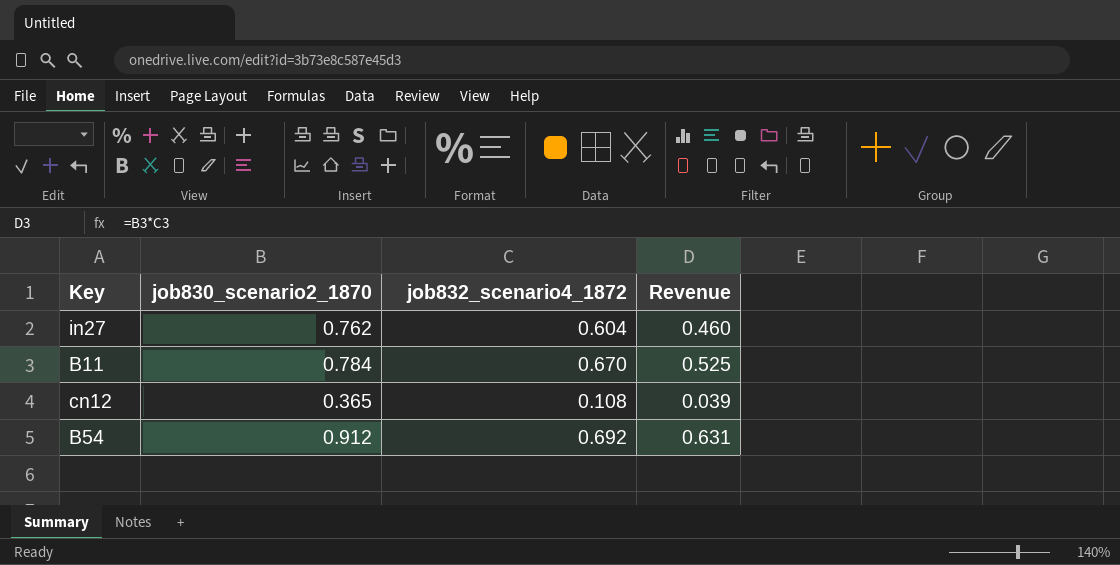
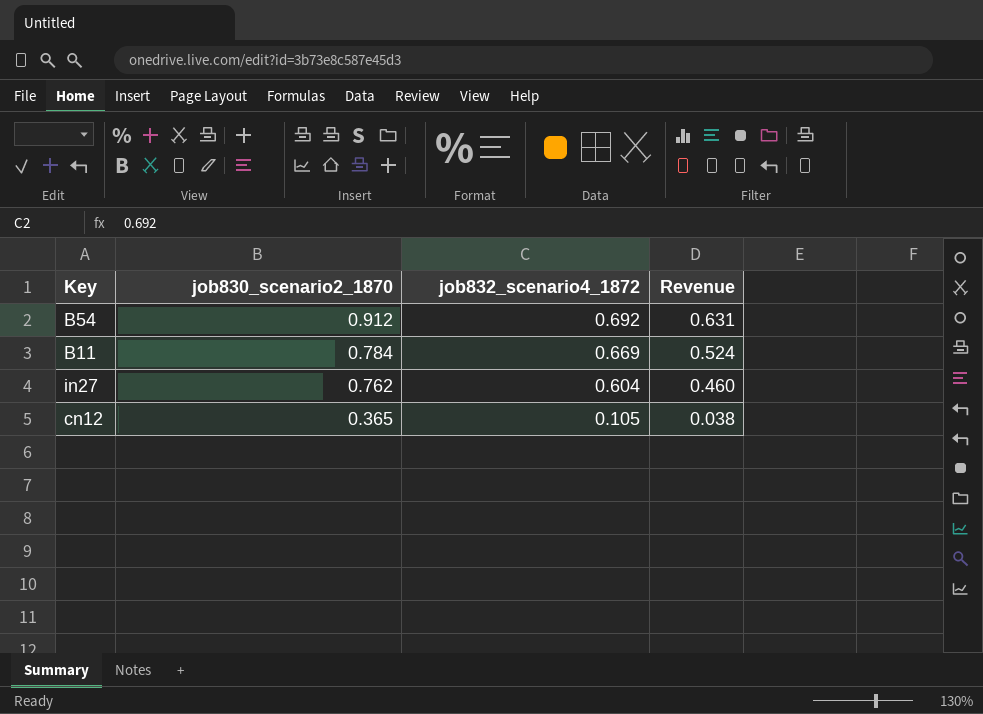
row order: none -> job830_scenario2_1870 descending
B11 | job832_scenario4_1872: 0.670 -> 0.669
B11 | Revenue: 0.525 -> 0.524
cn12 | job832_scenario4_1872: 0.108 -> 0.105
cn12 | Revenue: 0.039 -> 0.038

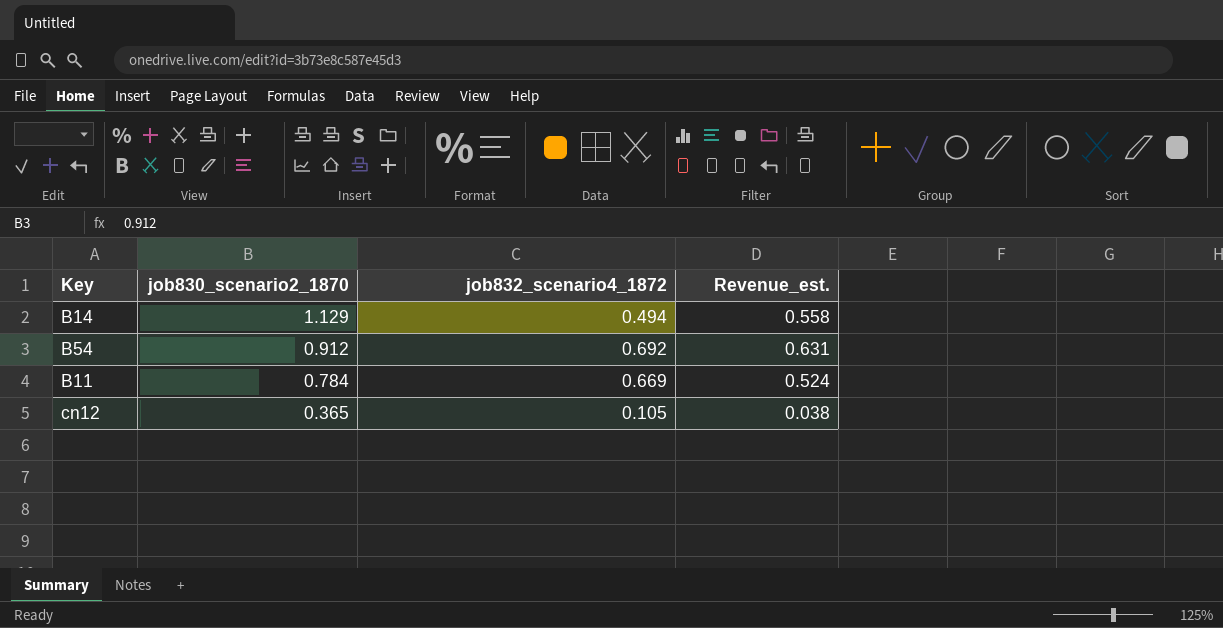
column name: Revenue -> Revenue_est.
row in27: 0.762 | 0.604 | 0.460 -> none
row B14: none -> 1.129 | 0.494 | 0.558

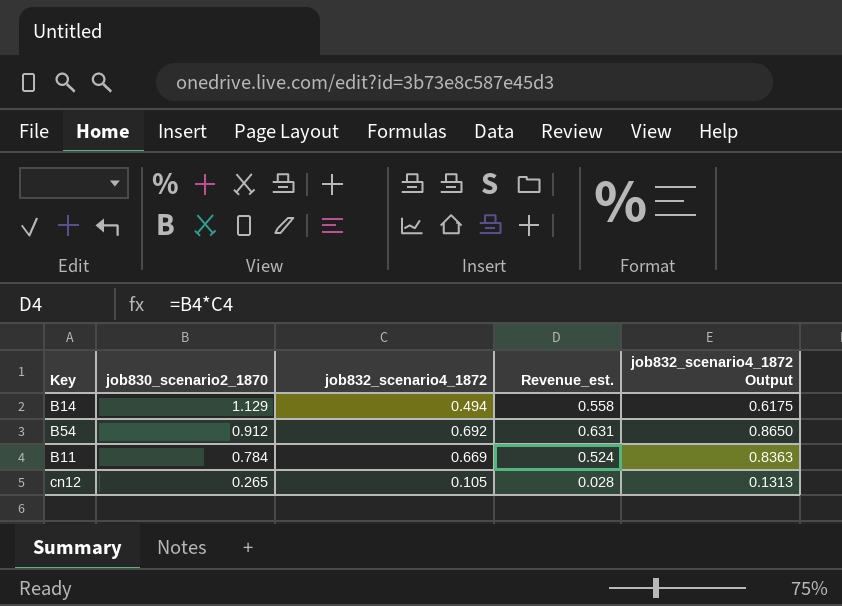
column job832_scenario4_1872 Output | formula: none -> [job832_scenario4_1872] * 1.25
cn12 | job830_scenario2_1870: 0.365 -> 0.265
cn12 | Revenue_est.: 0.038 -> 0.028

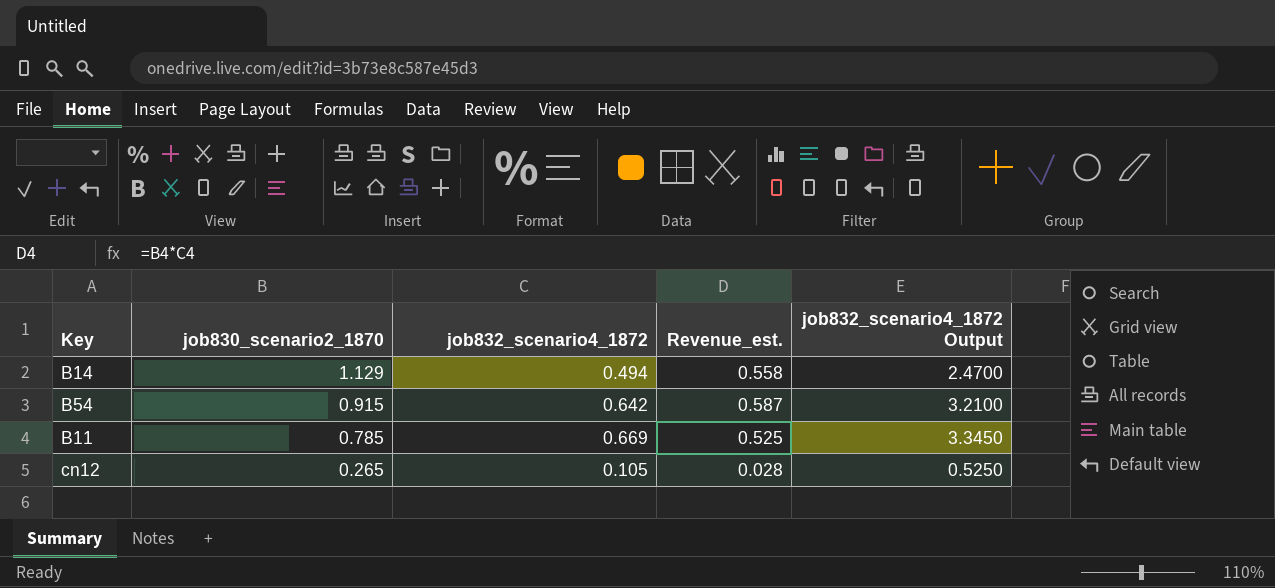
column job832_scenario4_1872 Output | formula: [job832_scenario4_1872] * 1.25 -> [job832_scenario4_1872] * 5
B54 | job830_scenario2_1870: 0.912 -> 0.915
B54 | job832_scenario4_1872: 0.692 -> 0.642
B54 | Revenue_est.: 0.631 -> 0.587
B11 | job830_scenario2_1870: 0.784 -> 0.785
B11 | Revenue_est.: 0.524 -> 0.525

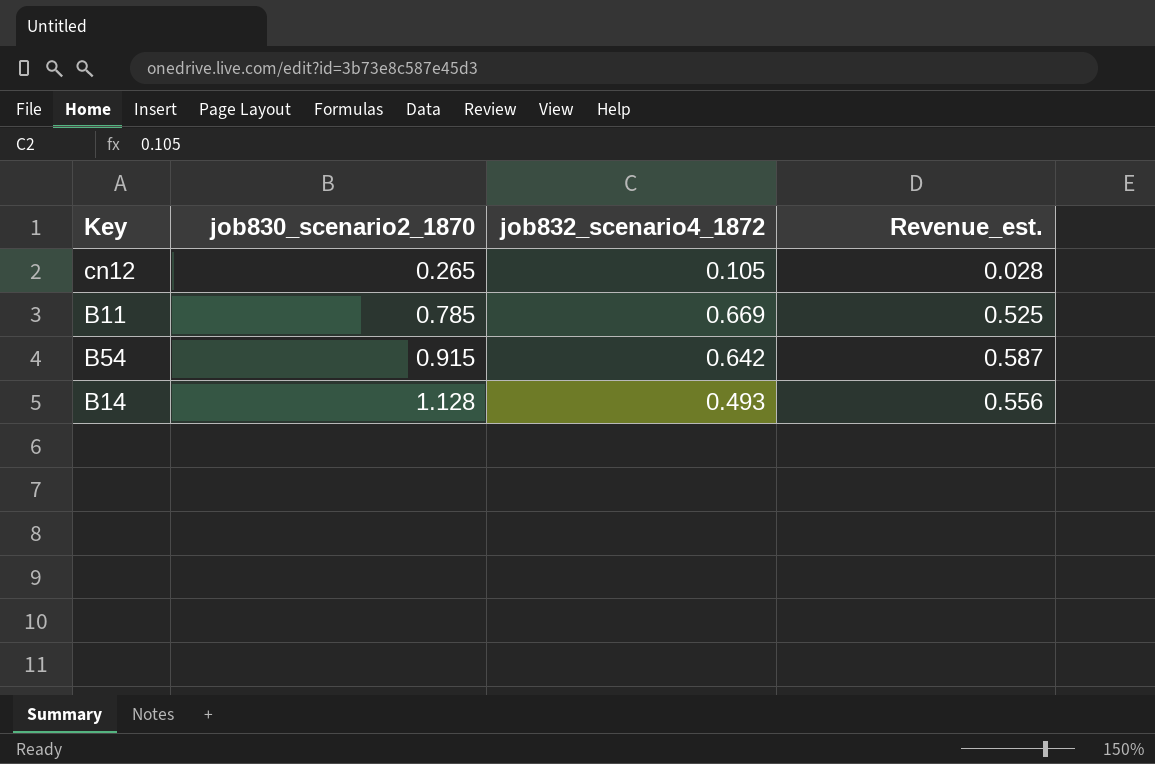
row order: job830_scenario2_1870 descending -> job830_scenario2_1870 ascending
column job832_scenario4_1872 Output | formula: [job832_scenario4_1872] * 5 -> none
B14 | job830_scenario2_1870: 1.129 -> 1.128
B14 | job832_scenario4_1872: 0.494 -> 0.493
B14 | Revenue_est.: 0.558 -> 0.556

